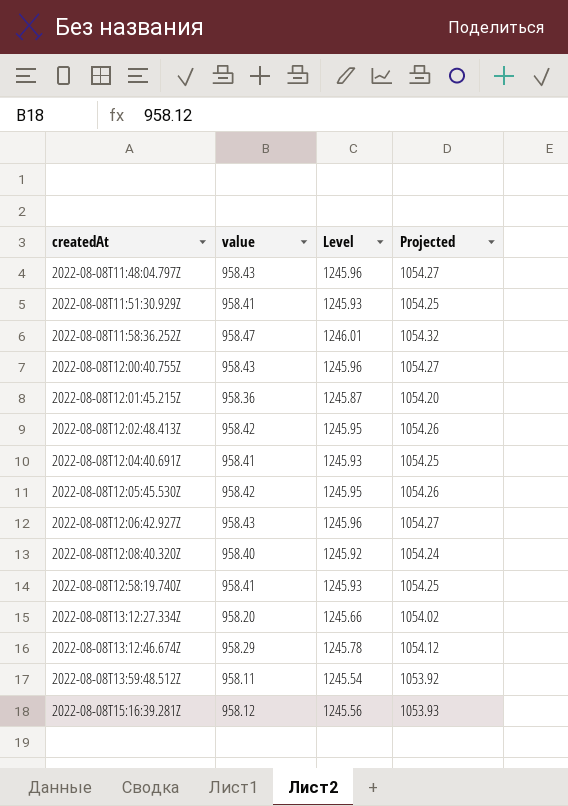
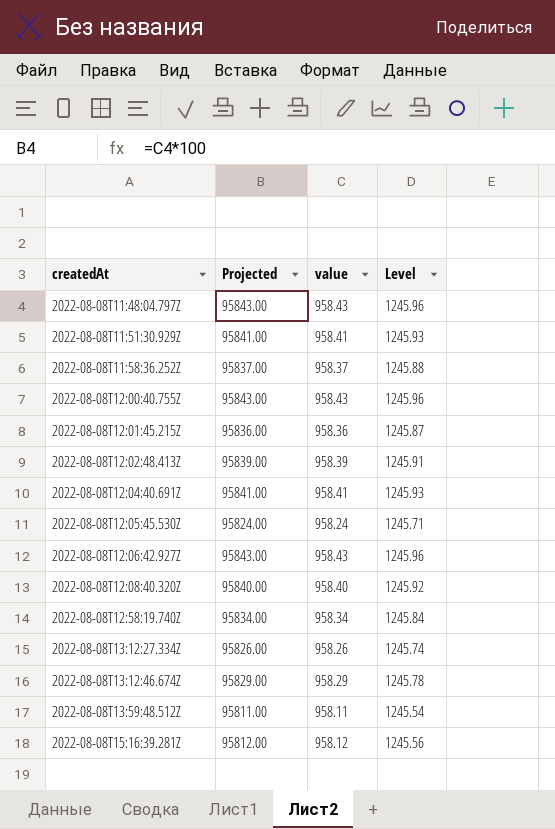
column Projected | formula: [value] * 1.1 -> [value] * 100
column Projected | position: 4 -> 2
2022-08-08T11:58:36.252Z | value: 958.47 -> 958.37
2022-08-08T11:58:36.252Z | Level: 1246.01 -> 1245.88
2022-08-08T12:02:48.413Z | value: 958.42 -> 958.39
2022-08-08T12:02:48.413Z | Level: 1245.95 -> 1245.91
2022-08-08T12:05:45.530Z | value: 958.42 -> 958.24
2022-08-08T12:05:45.530Z | Level: 1245.95 -> 1245.71
2022-08-08T12:58:19.740Z | value: 958.41 -> 958.34
2022-08-08T12:58:19.740Z | Level: 1245.93 -> 1245.84
2022-08-08T13:12:27.334Z | value: 958.20 -> 958.26
2022-08-08T13:12:27.334Z | Level: 1245.66 -> 1245.74

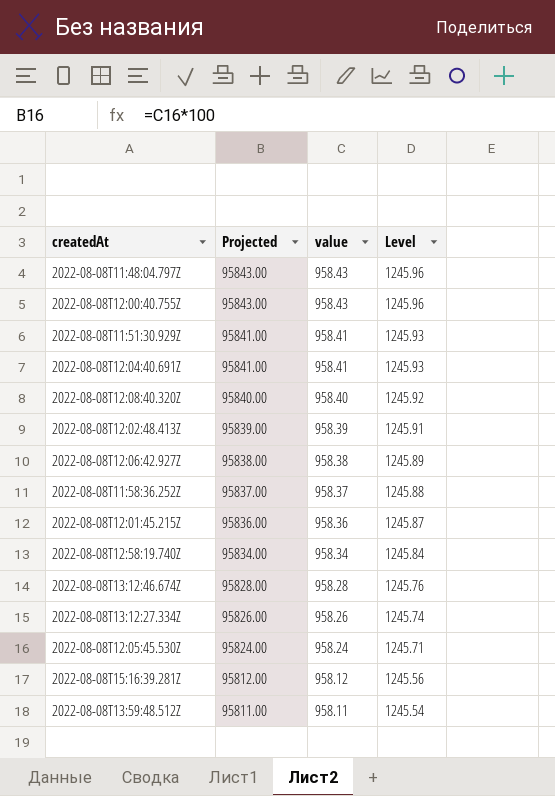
row order: createdAt ascending -> Projected descending
2022-08-08T12:06:42.927Z | Projected: 95843.00 -> 95838.00
2022-08-08T12:06:42.927Z | value: 958.43 -> 958.38
2022-08-08T12:06:42.927Z | Level: 1245.96 -> 1245.89
2022-08-08T13:12:46.674Z | Projected: 95829.00 -> 95828.00
2022-08-08T13:12:46.674Z | value: 958.29 -> 958.28
2022-08-08T13:12:46.674Z | Level: 1245.78 -> 1245.76

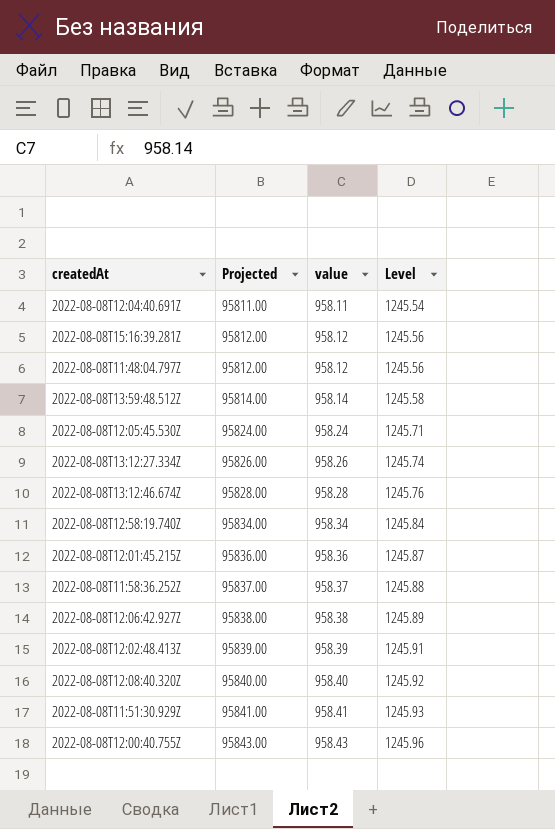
row order: Projected descending -> Projected ascending
2022-08-08T12:04:40.691Z | Projected: 95841.00 -> 95811.00
2022-08-08T12:04:40.691Z | value: 958.41 -> 958.11
2022-08-08T12:04:40.691Z | Level: 1245.93 -> 1245.54
2022-08-08T11:48:04.797Z | Projected: 95843.00 -> 95812.00
2022-08-08T11:48:04.797Z | value: 958.43 -> 958.12
2022-08-08T11:48:04.797Z | Level: 1245.96 -> 1245.56
2022-08-08T13:59:48.512Z | Projected: 95811.00 -> 95814.00
2022-08-08T13:59:48.512Z | value: 958.11 -> 958.14
2022-08-08T13:59:48.512Z | Level: 1245.54 -> 1245.58

